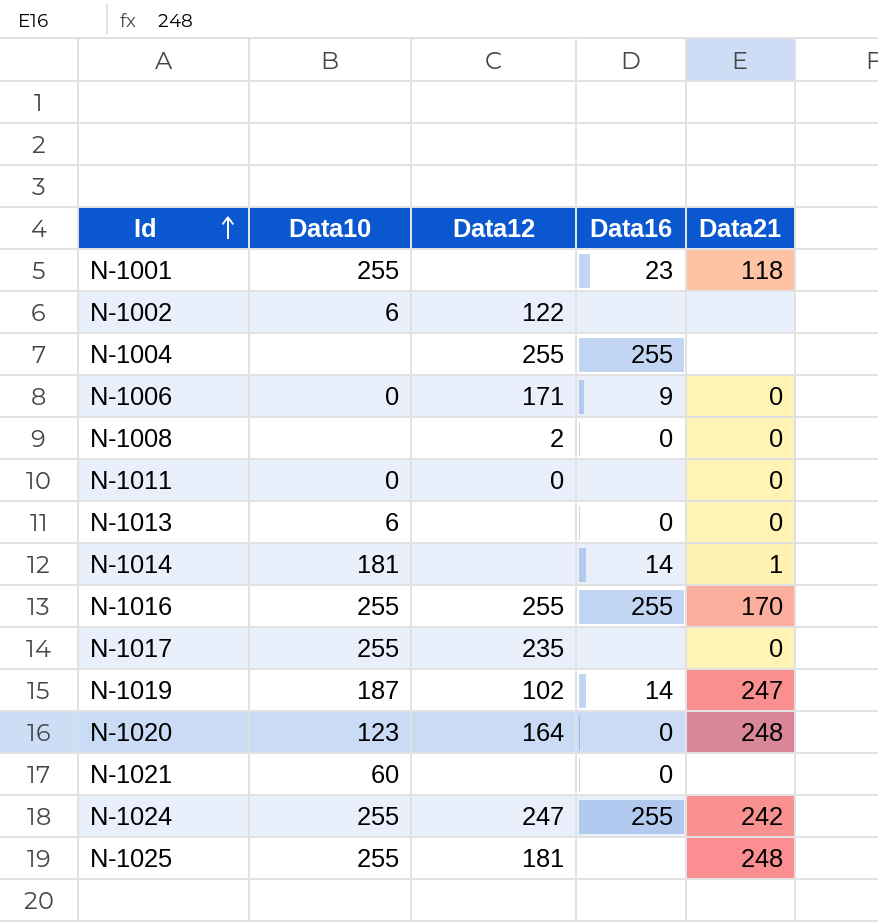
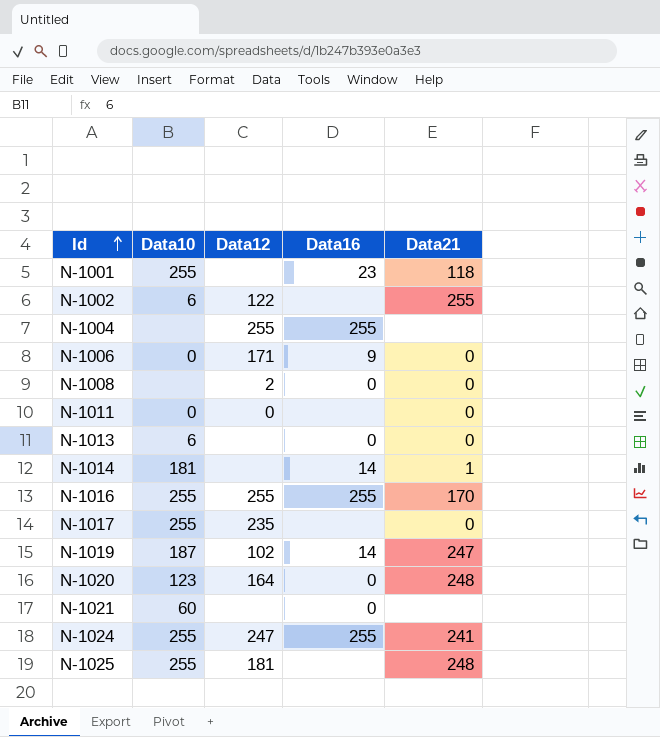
N-1002 | Data21: none -> 255
N-1024 | Data21: 242 -> 241

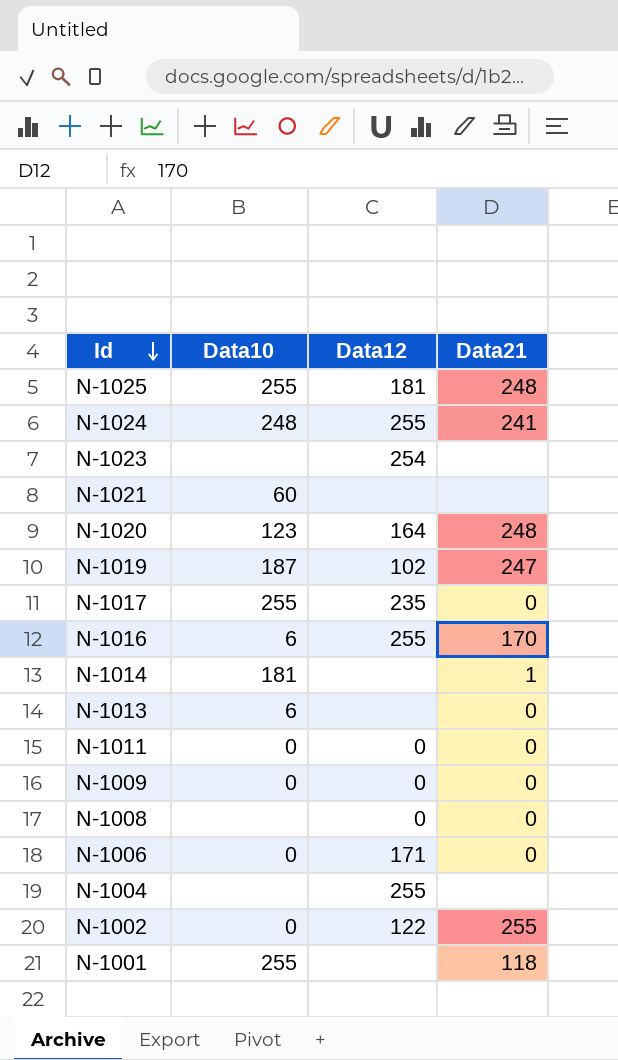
row order: Id ascending -> Id descending
column Data16 | position: 4 -> none
N-1024 | Data10: 255 -> 248
N-1024 | Data12: 247 -> 255
row N-1023: none -> none | 254 | none
N-1016 | Data10: 255 -> 6
row N-1009: none -> 0 | 0 | 0
N-1008 | Data12: 2 -> 0
N-1002 | Data10: 6 -> 0

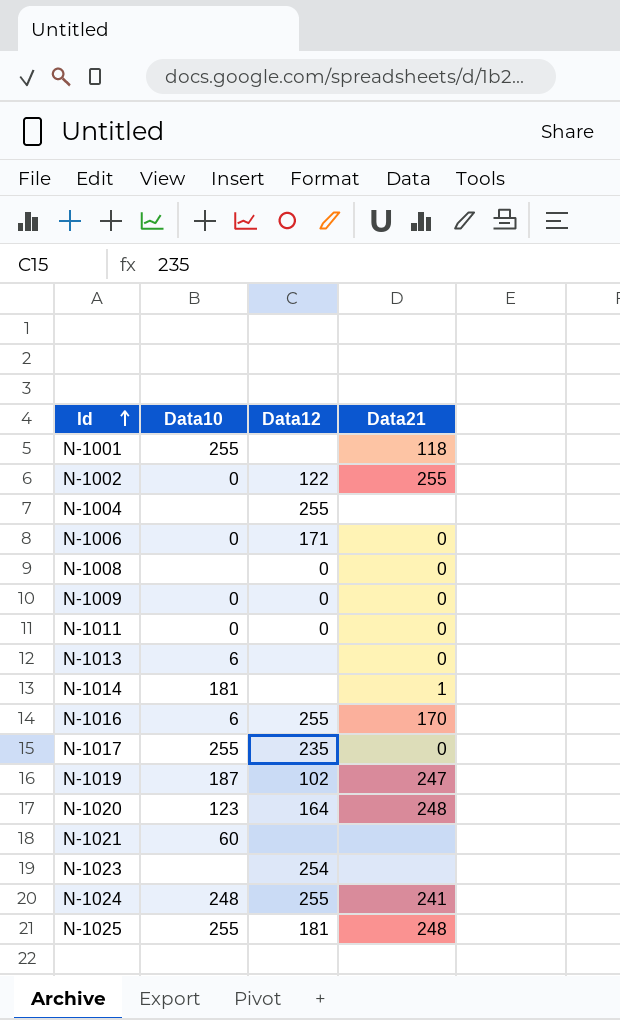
row order: Id descending -> Id ascending

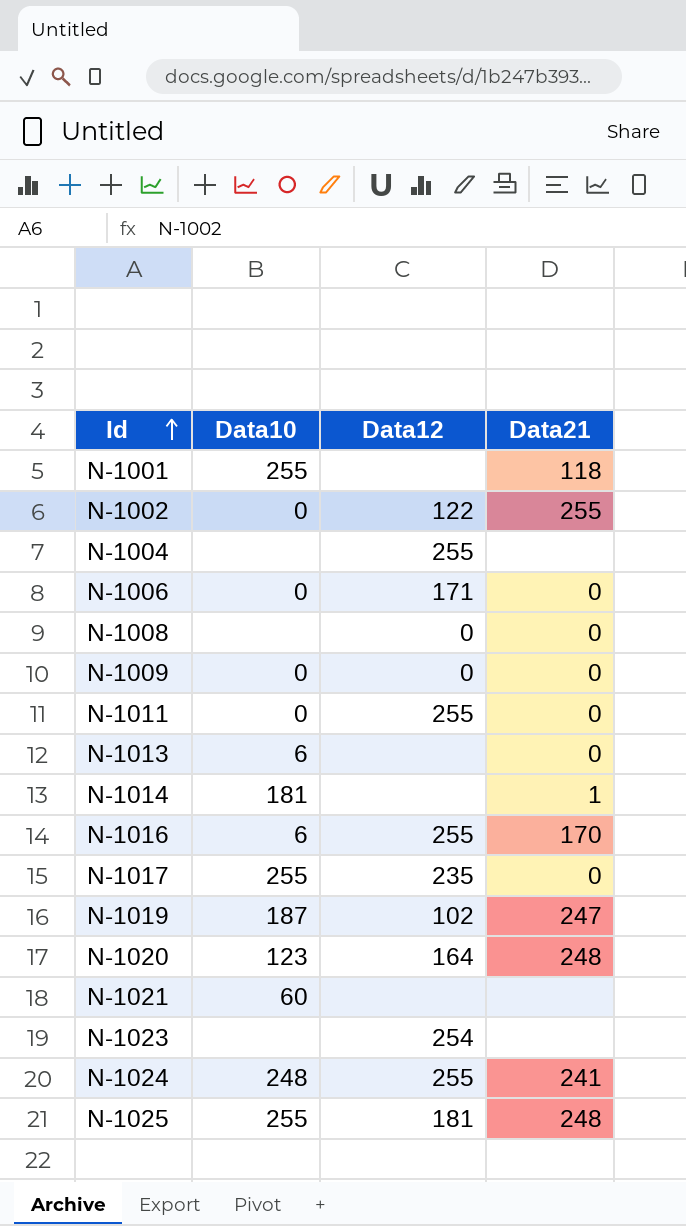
N-1011 | Data12: 0 -> 255

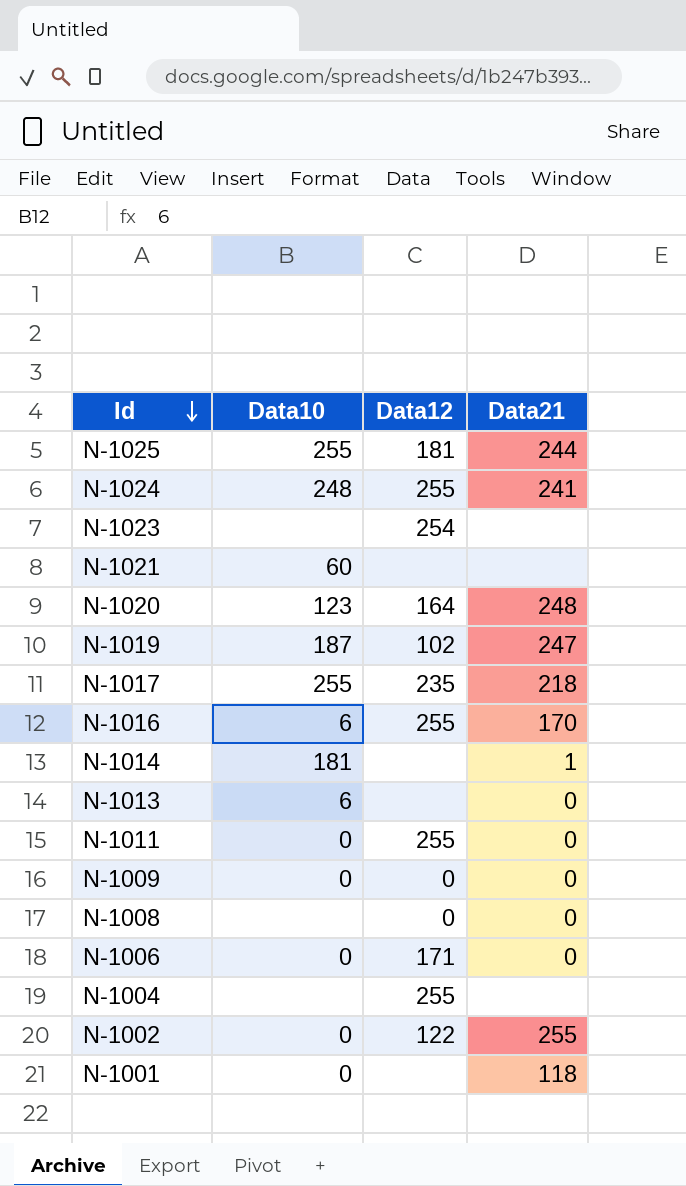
row order: Id ascending -> Id descending
N-1025 | Data21: 248 -> 244
N-1017 | Data21: 0 -> 218
N-1001 | Data10: 255 -> 0

